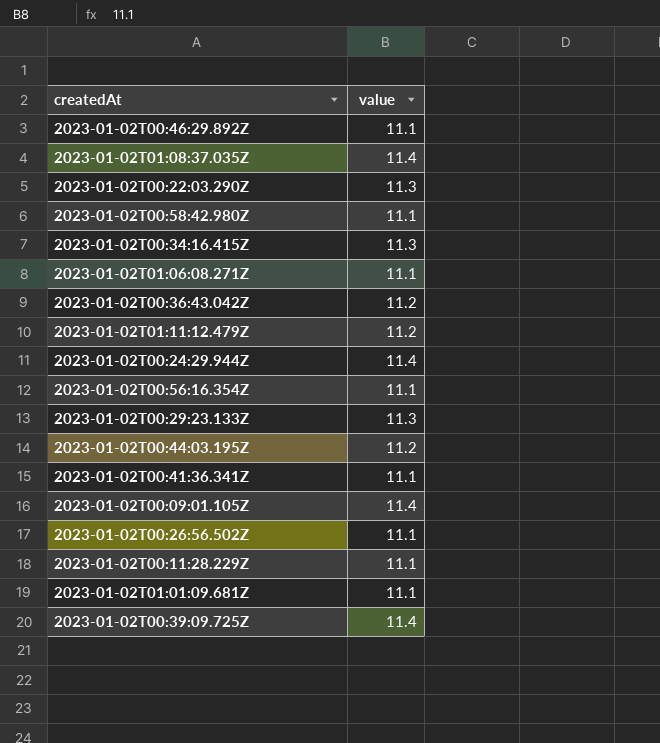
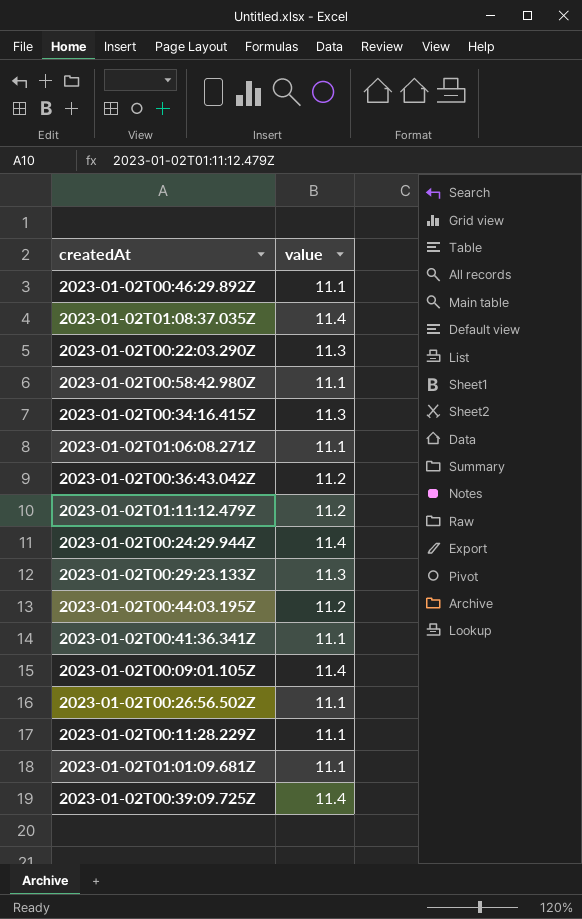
row 2023-01-02T00:56:16.354Z: 11.1 -> none

